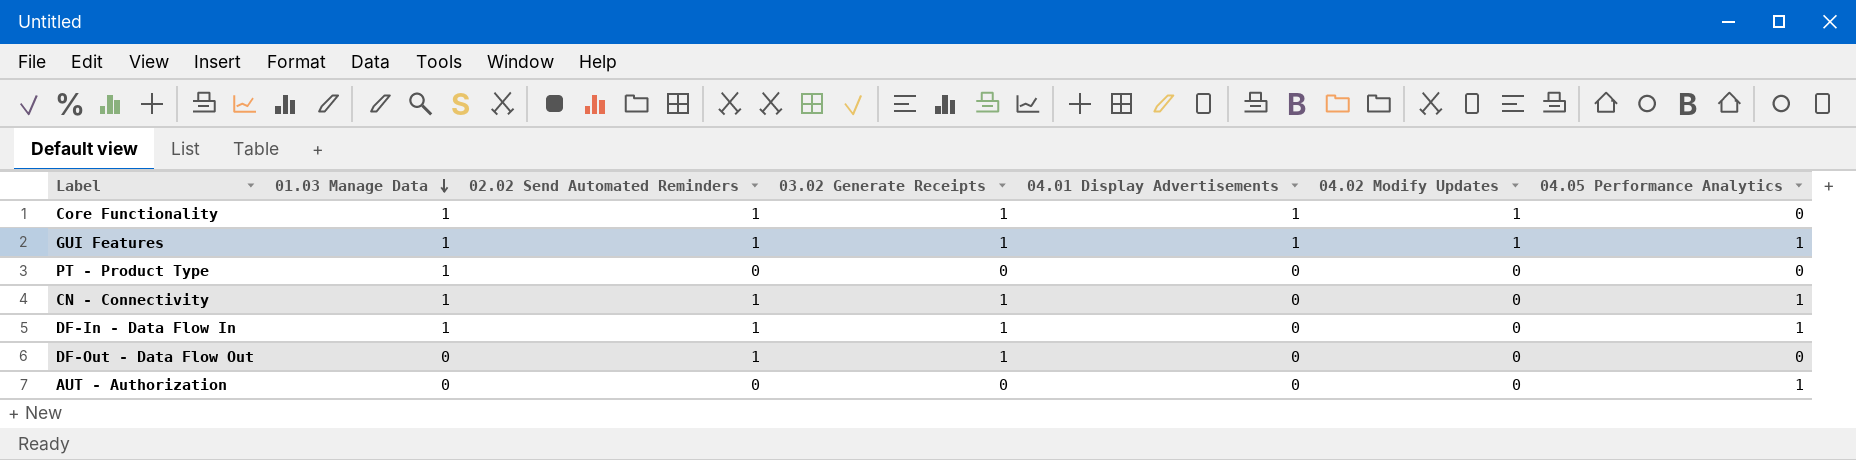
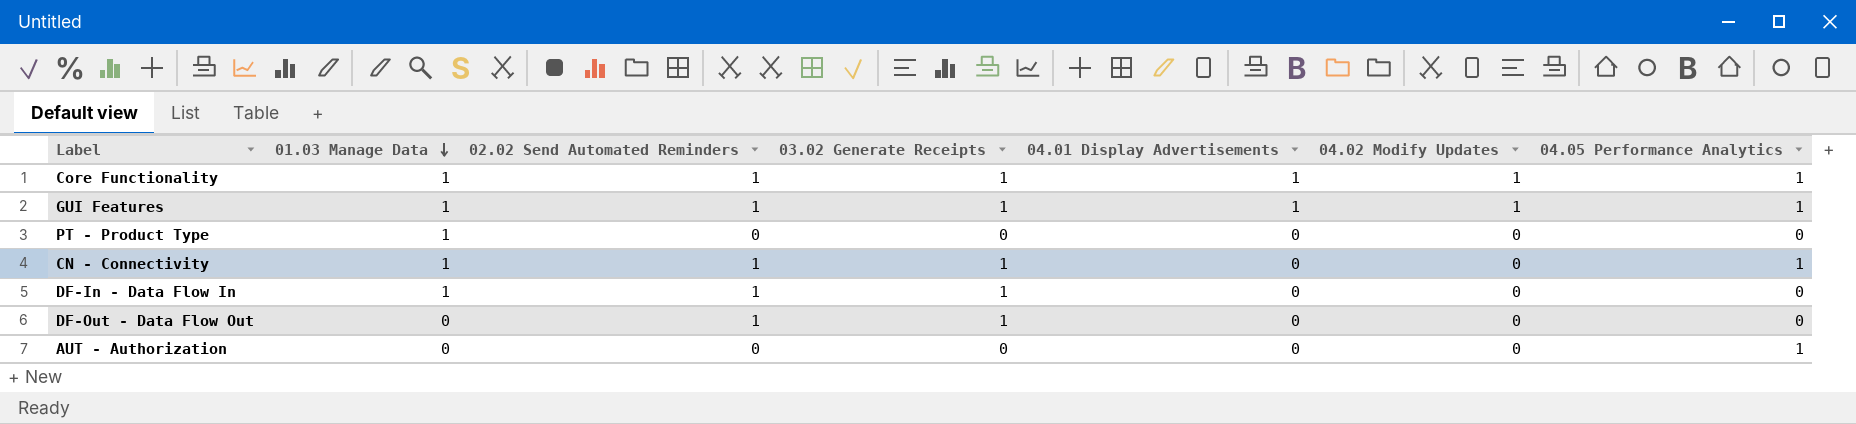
Core Functionality | 04.05 Performance Analytics: 0 -> 1
DF-In - Data Flow In | 04.05 Performance Analytics: 1 -> 0

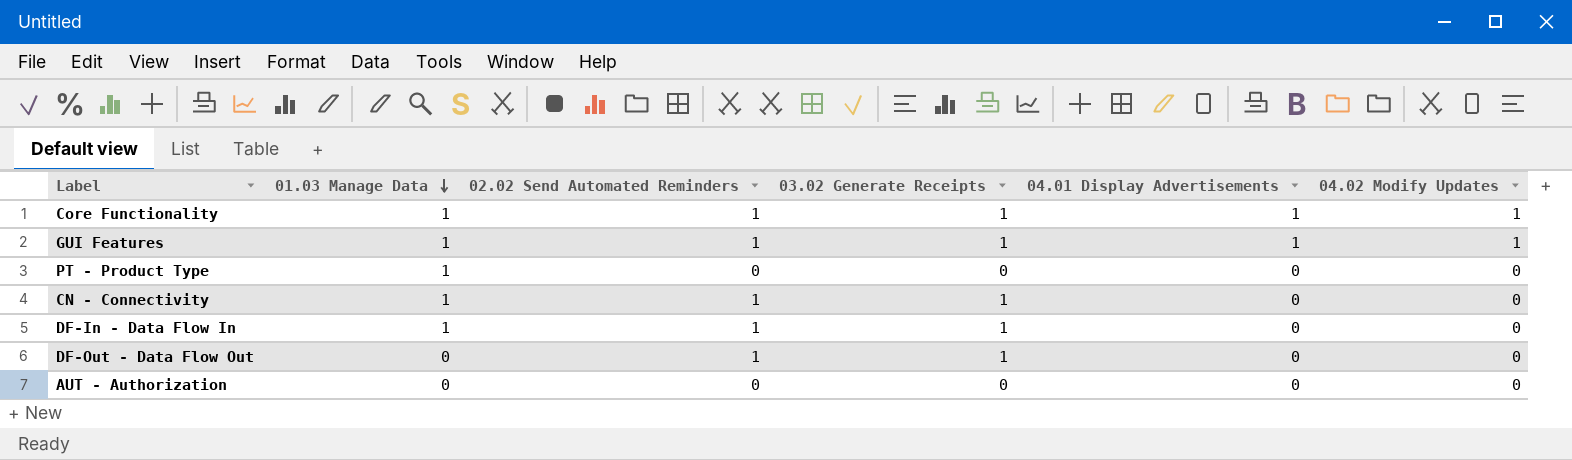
column 04.05 Performance Analytics | position: 7 -> none

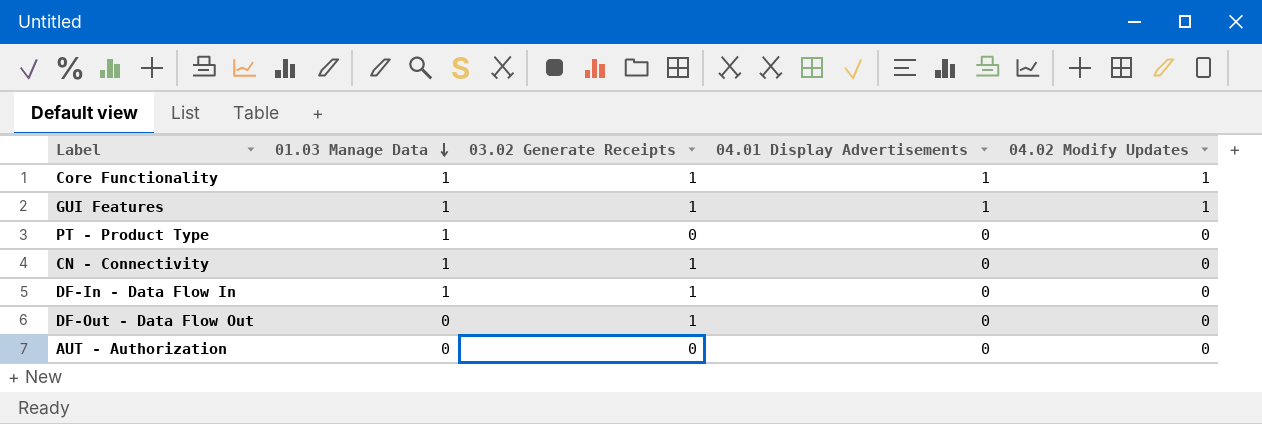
column 02.02 Send Automated Reminders | position: 3 -> none

